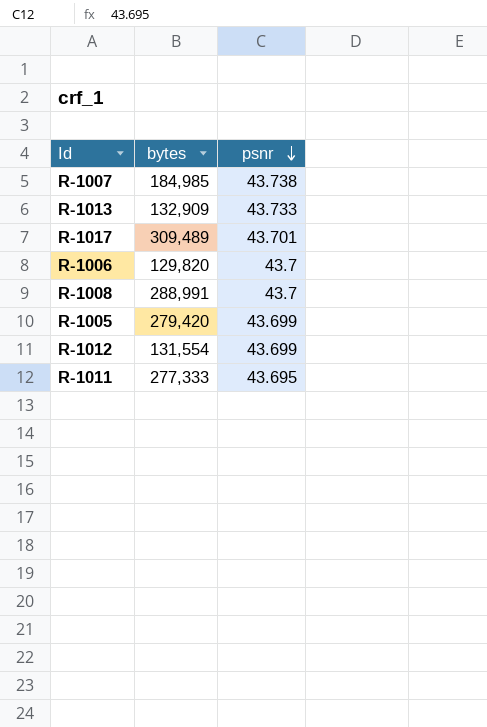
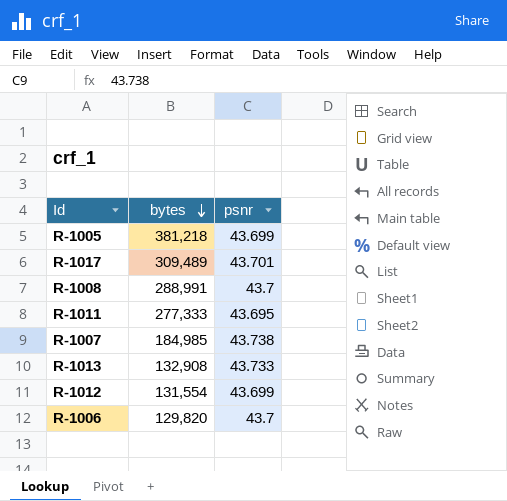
row order: psnr descending -> bytes descending
R-1005 | bytes: 279,420 -> 381,218
R-1013 | bytes: 132,909 -> 132,908

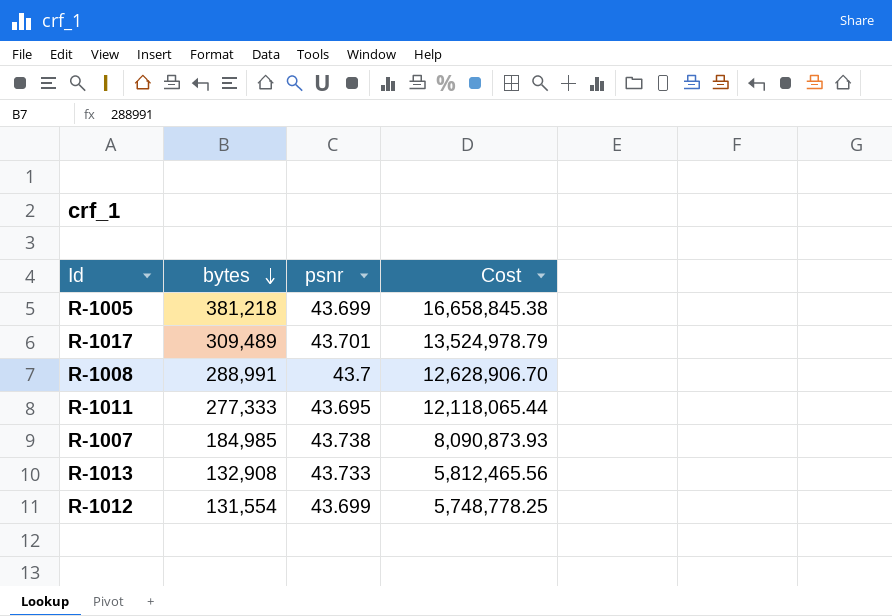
column Cost | formula: none -> [bytes] * [psnr]
row R-1006: 129,820 | 43.7 -> none

